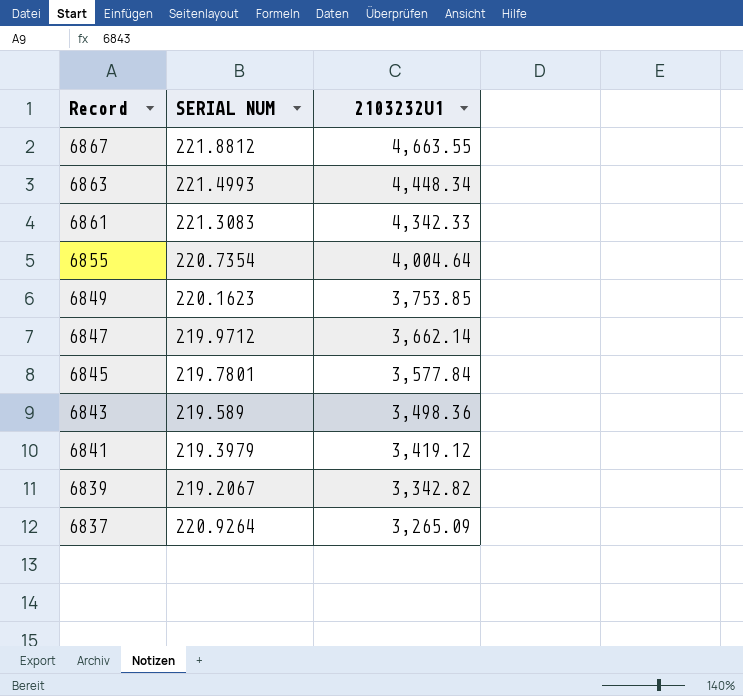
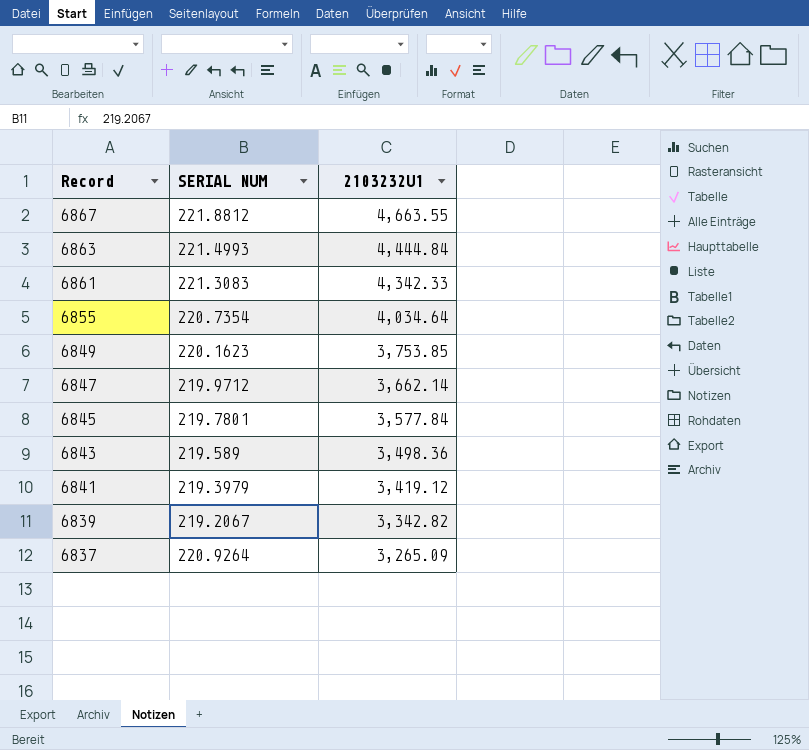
6863 | 2103232U1: 4,448.34 -> 4,444.84
6855 | 2103232U1: 4,004.64 -> 4,034.64

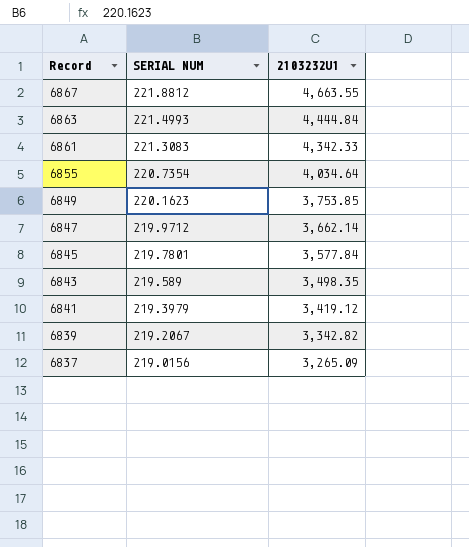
6843 | 2103232U1: 3,498.36 -> 3,498.35
6837 | SERIAL NUM: 220.9264 -> 219.0156

